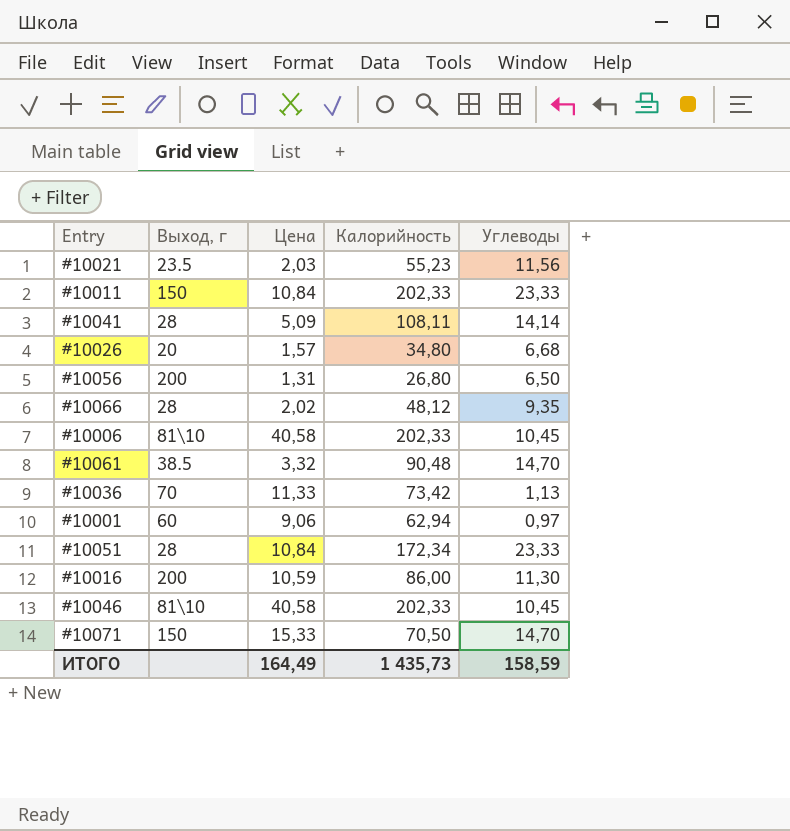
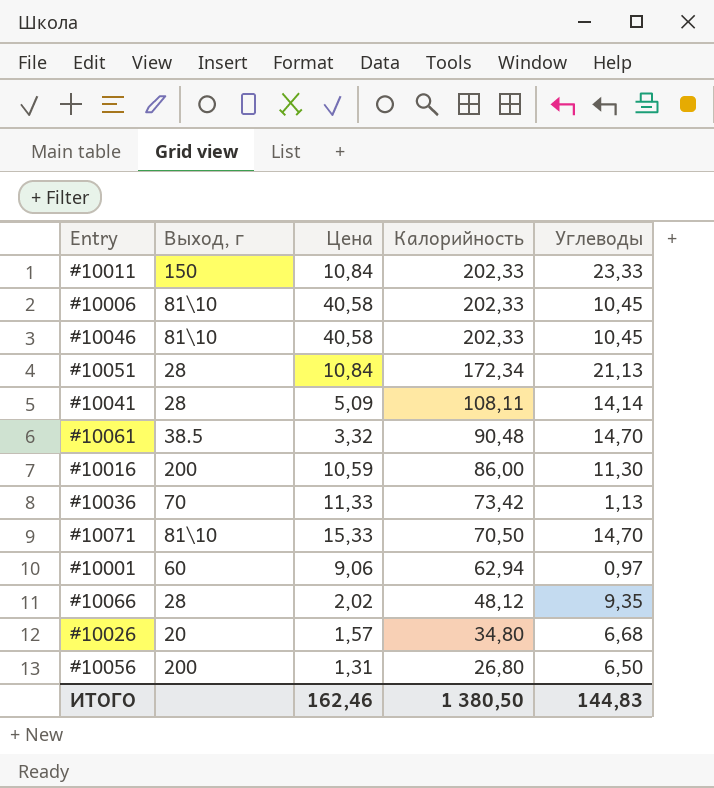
row order: none -> Калорийность descending
row #10021: 23.5 | 2,03 | 55,23 | 11,56 -> none
#10051 | Углеводы: 23,33 -> 21,13
#10071 | Выход, г: 150 -> 81\10
ИТОГО | Цена: 164,49 -> 162,46
ИТОГО | Калорийность: 1 435,73 -> 1 380,50
ИТОГО | Углеводы: 158,59 -> 144,83

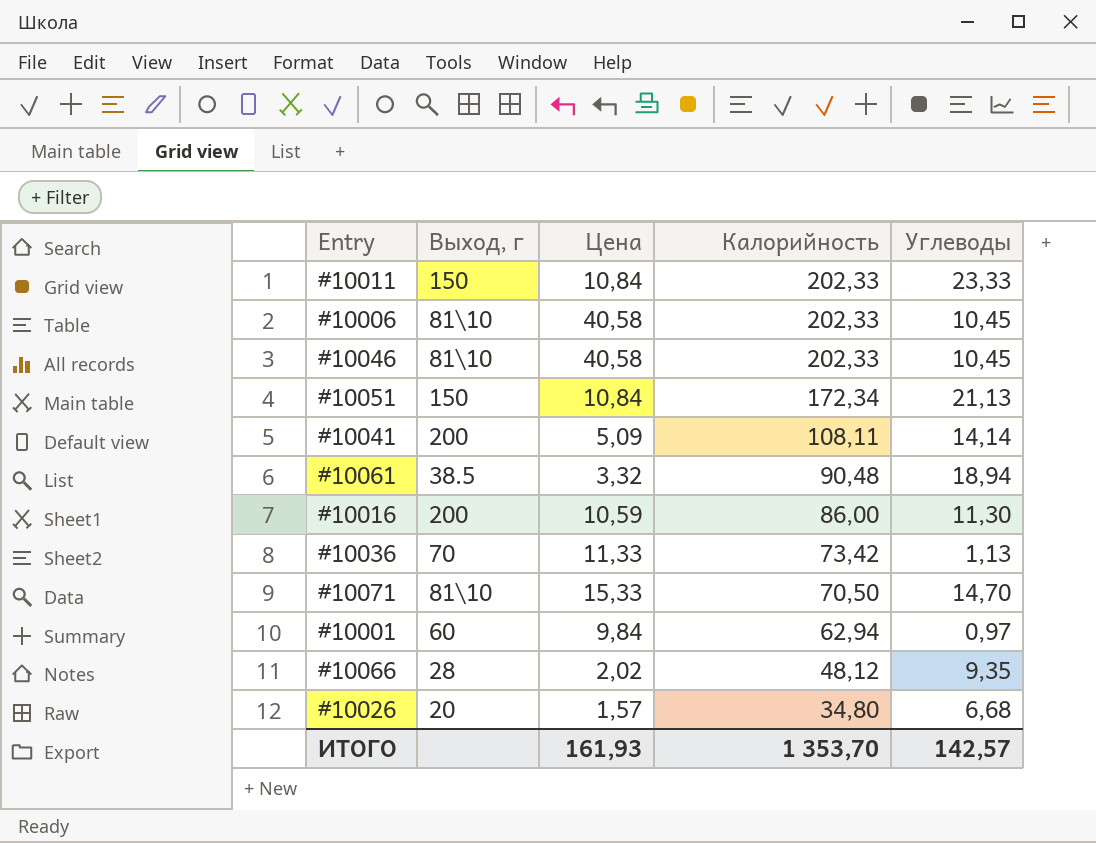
row #10056: 200 | 1,31 | 26,80 | 6,50 -> none
#10051 | Выход, г: 28 -> 150
#10041 | Выход, г: 28 -> 200
#10061 | Углеводы: 14,70 -> 18,94
#10001 | Цена: 9,06 -> 9,84
ИТОГО | Цена: 162,46 -> 161,93
ИТОГО | Калорийность: 1 380,50 -> 1 353,70
ИТОГО | Углеводы: 144,83 -> 142,57

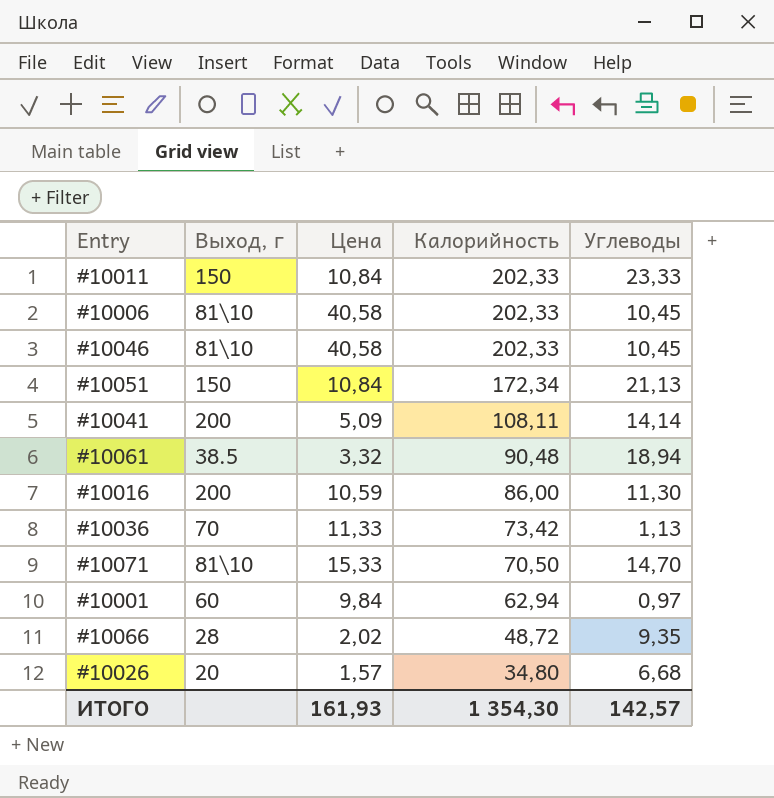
#10066 | Калорийность: 48,12 -> 48,72
ИТОГО | Калорийность: 1 353,70 -> 1 354,30

